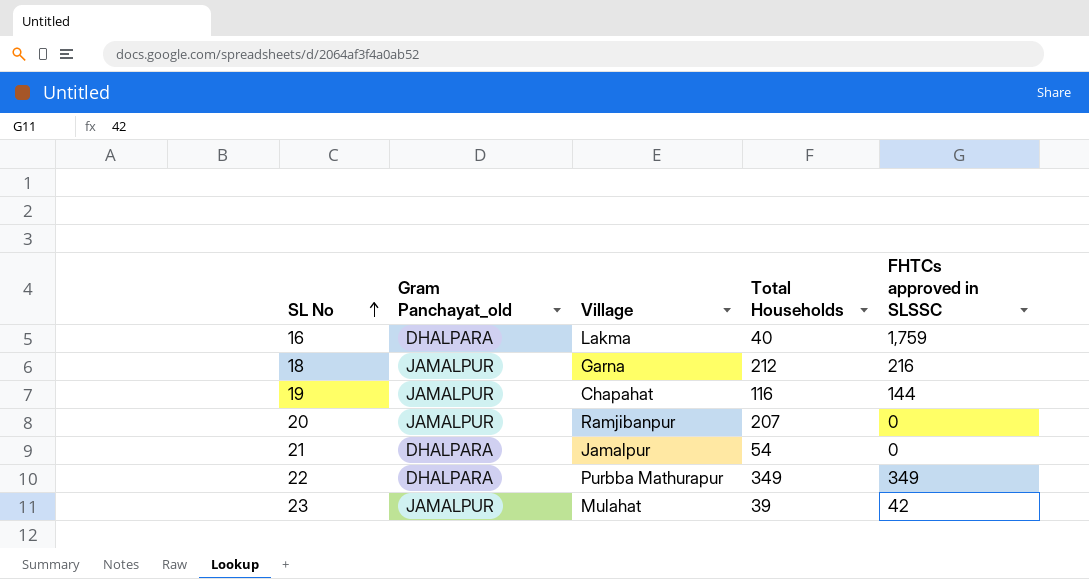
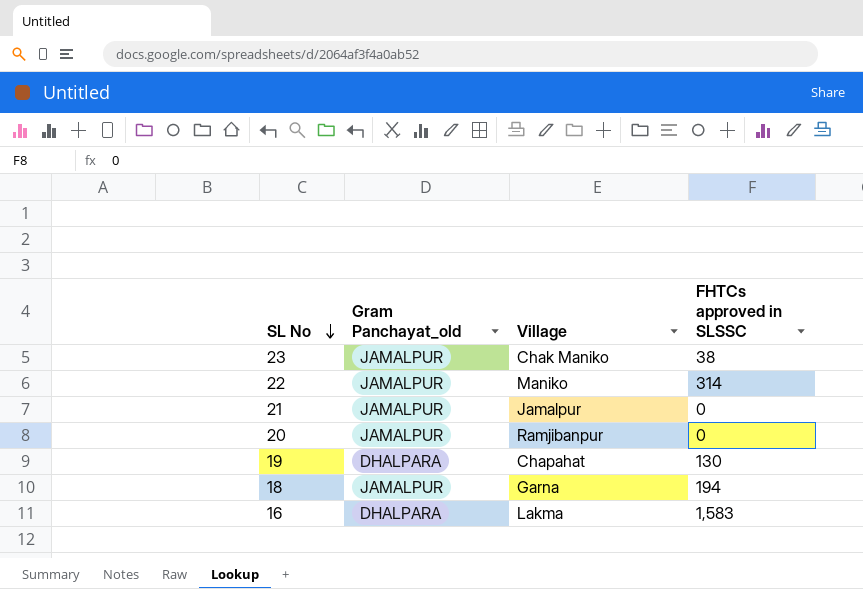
row order: SL No ascending -> SL No descending
column Total Households | position: 4 -> none
23 | Village: Mulahat -> Chak Maniko
23 | FHTCs approved in SLSSC: 42 -> 38
22 | Gram Panchayat_old: DHALPARA -> JAMALPUR
22 | Village: Purbba Mathurapur -> Maniko
22 | FHTCs approved in SLSSC: 349 -> 314
21 | Gram Panchayat_old: DHALPARA -> JAMALPUR
19 | Gram Panchayat_old: JAMALPUR -> DHALPARA
19 | FHTCs approved in SLSSC: 144 -> 130
18 | FHTCs approved in SLSSC: 216 -> 194
16 | FHTCs approved in SLSSC: 1,759 -> 1,583

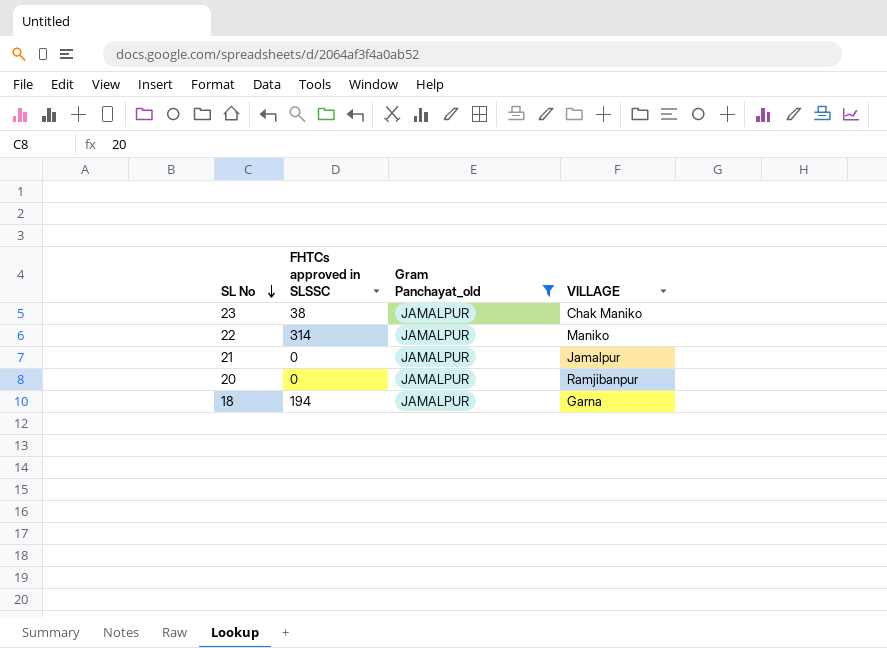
filter: none -> Gram Panchayat_old = JAMALPUR
column FHTCs approved in SLSSC | position: 4 -> 2
column name: Village -> VILLAGE

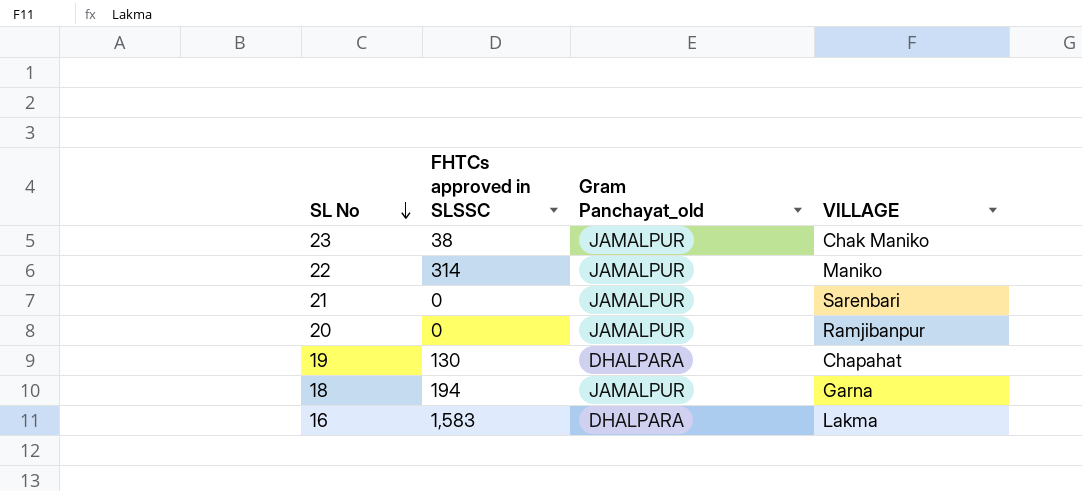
filter: Gram Panchayat_old = JAMALPUR -> none
21 | VILLAGE: Jamalpur -> Sarenbari

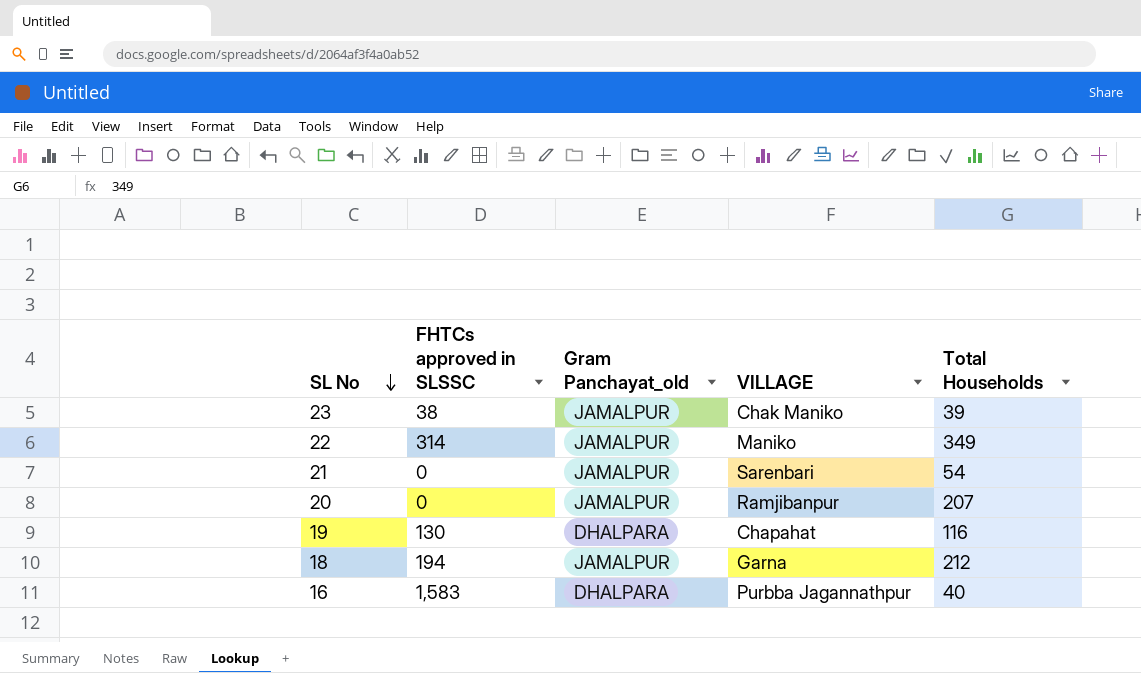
column Total Households | position: none -> 5
16 | VILLAGE: Lakma -> Purbba Jagannathpur

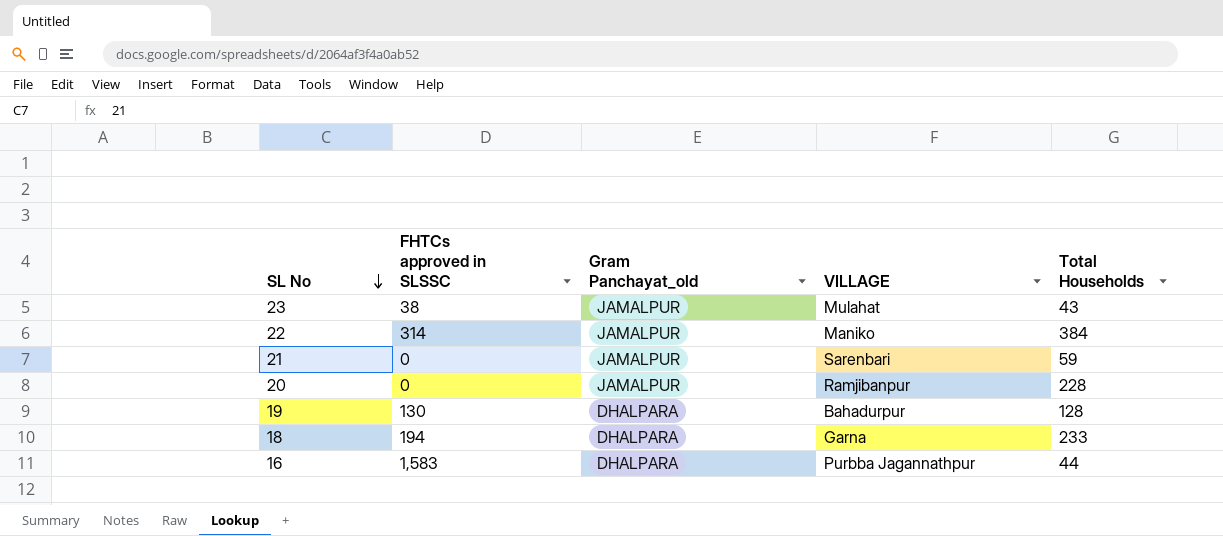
23 | VILLAGE: Chak Maniko -> Mulahat
23 | Total Households: 39 -> 43
22 | Total Households: 349 -> 384
21 | Total Households: 54 -> 59
20 | Total Households: 207 -> 228
19 | VILLAGE: Chapahat -> Bahadurpur
19 | Total Households: 116 -> 128
18 | Gram Panchayat_old: JAMALPUR -> DHALPARA
18 | Total Households: 212 -> 233
16 | Total Households: 40 -> 44

